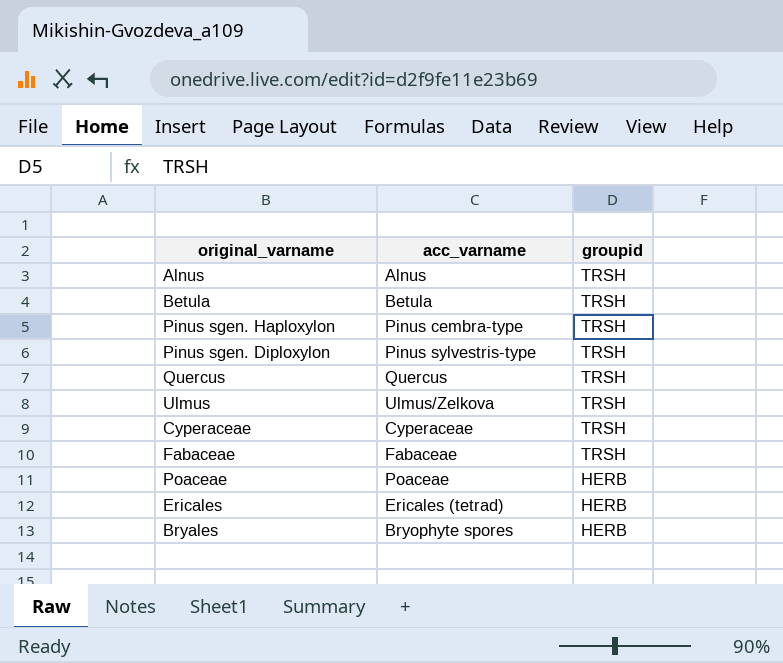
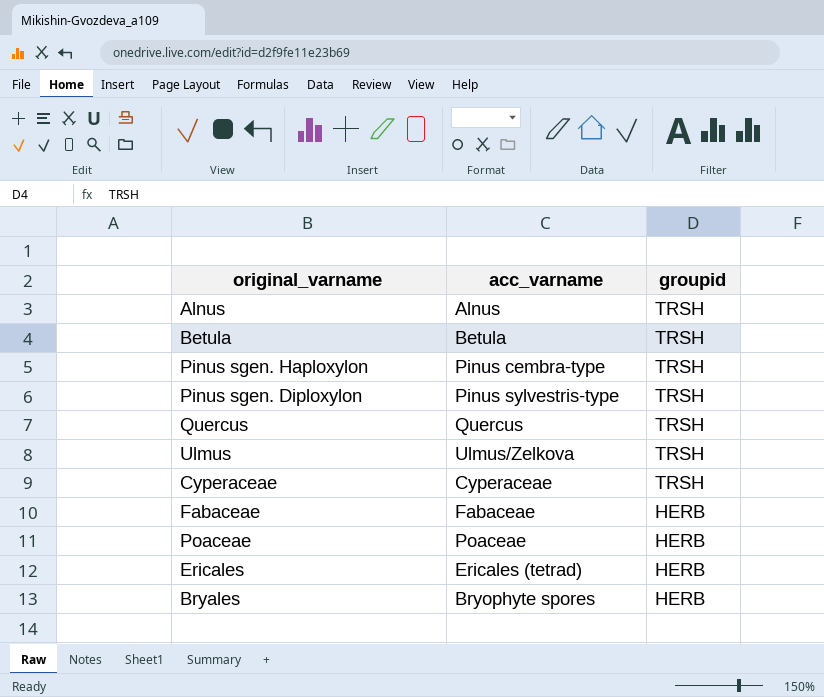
Fabaceae | groupid: TRSH -> HERB

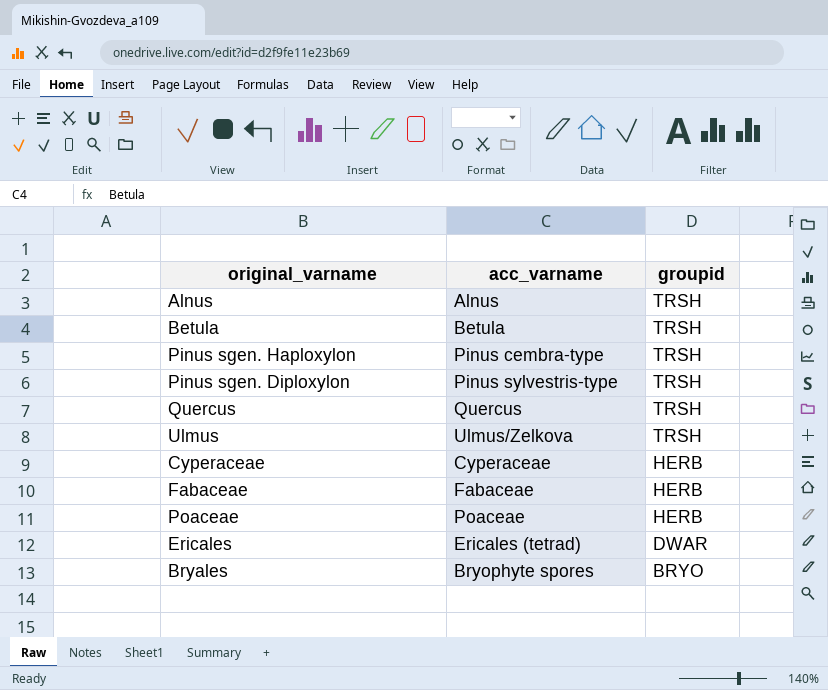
Cyperaceae | groupid: TRSH -> HERB
Ericales | groupid: HERB -> DWAR
Bryales | groupid: HERB -> BRYO

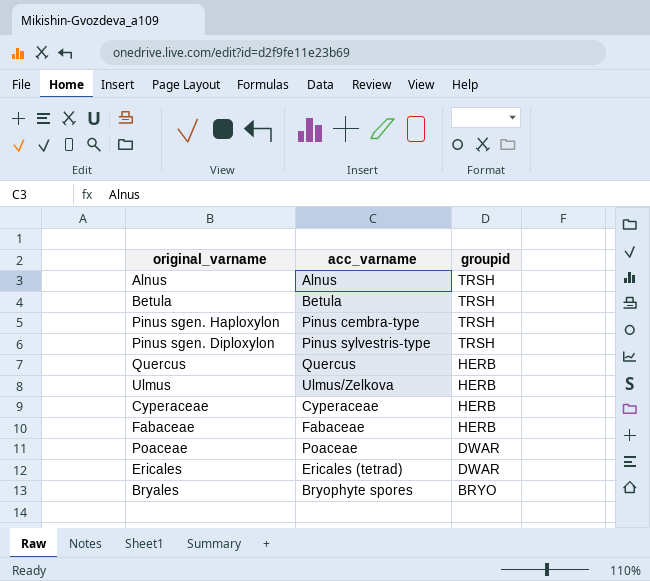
Quercus | groupid: TRSH -> HERB
Ulmus | groupid: TRSH -> HERB
Poaceae | groupid: HERB -> DWAR

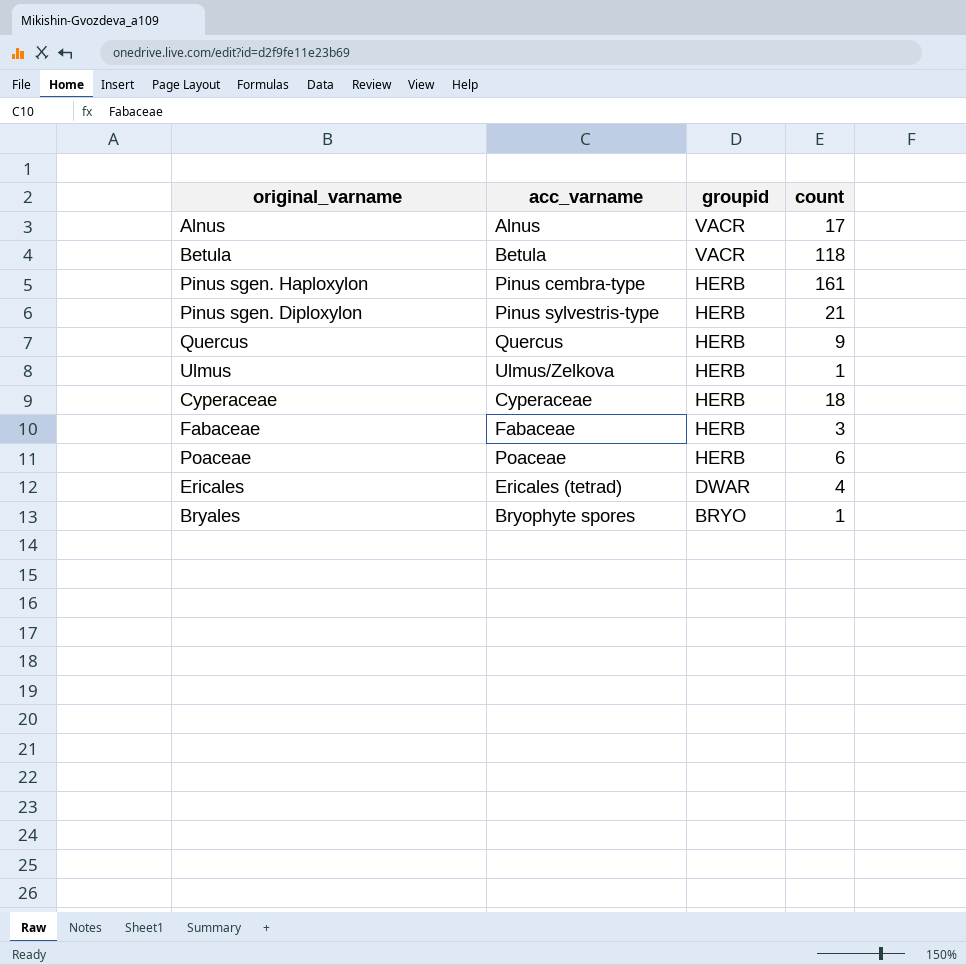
column count | position: none -> 4
Alnus | groupid: TRSH -> VACR
Betula | groupid: TRSH -> VACR
Pinus sgen. Haploxylon | groupid: TRSH -> HERB
Pinus sgen. Diploxylon | groupid: TRSH -> HERB
Poaceae | groupid: DWAR -> HERB

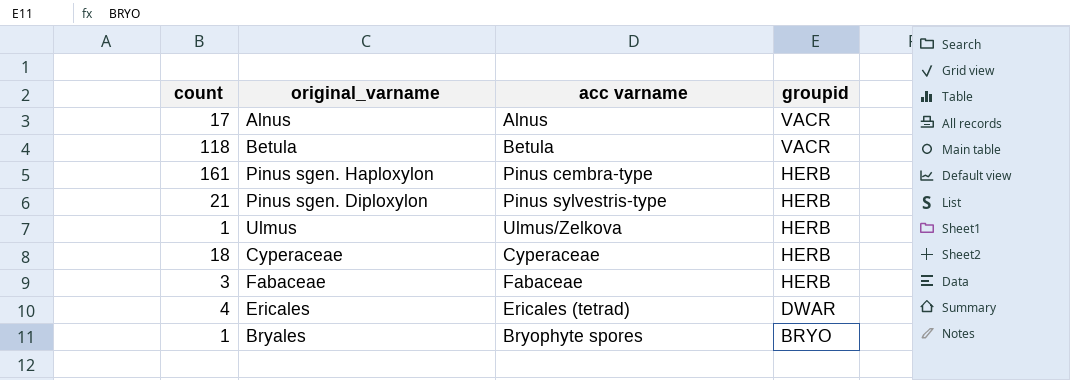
column count | position: 4 -> 1
column name: acc_varname -> acc varname
row Quercus: Quercus | HERB | 9 -> none
row Poaceae: Poaceae | HERB | 6 -> none

